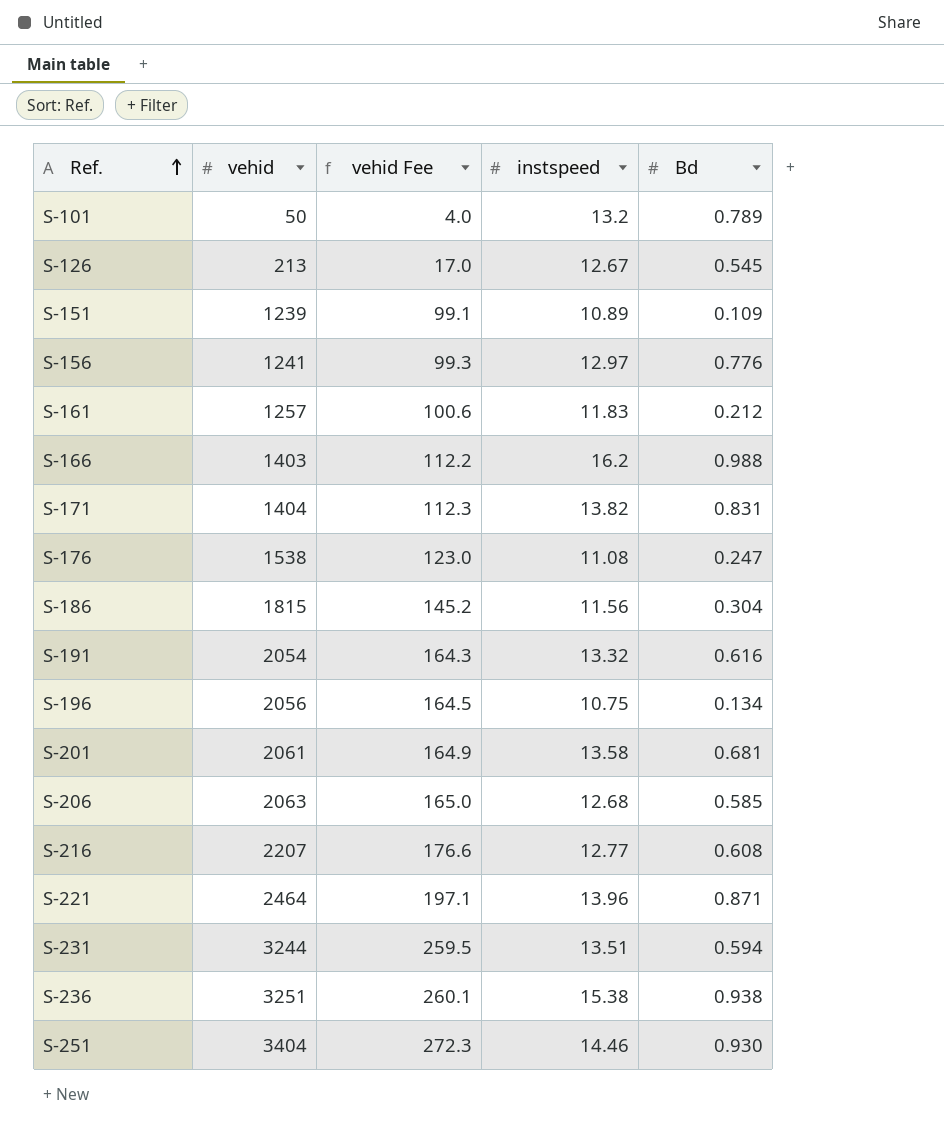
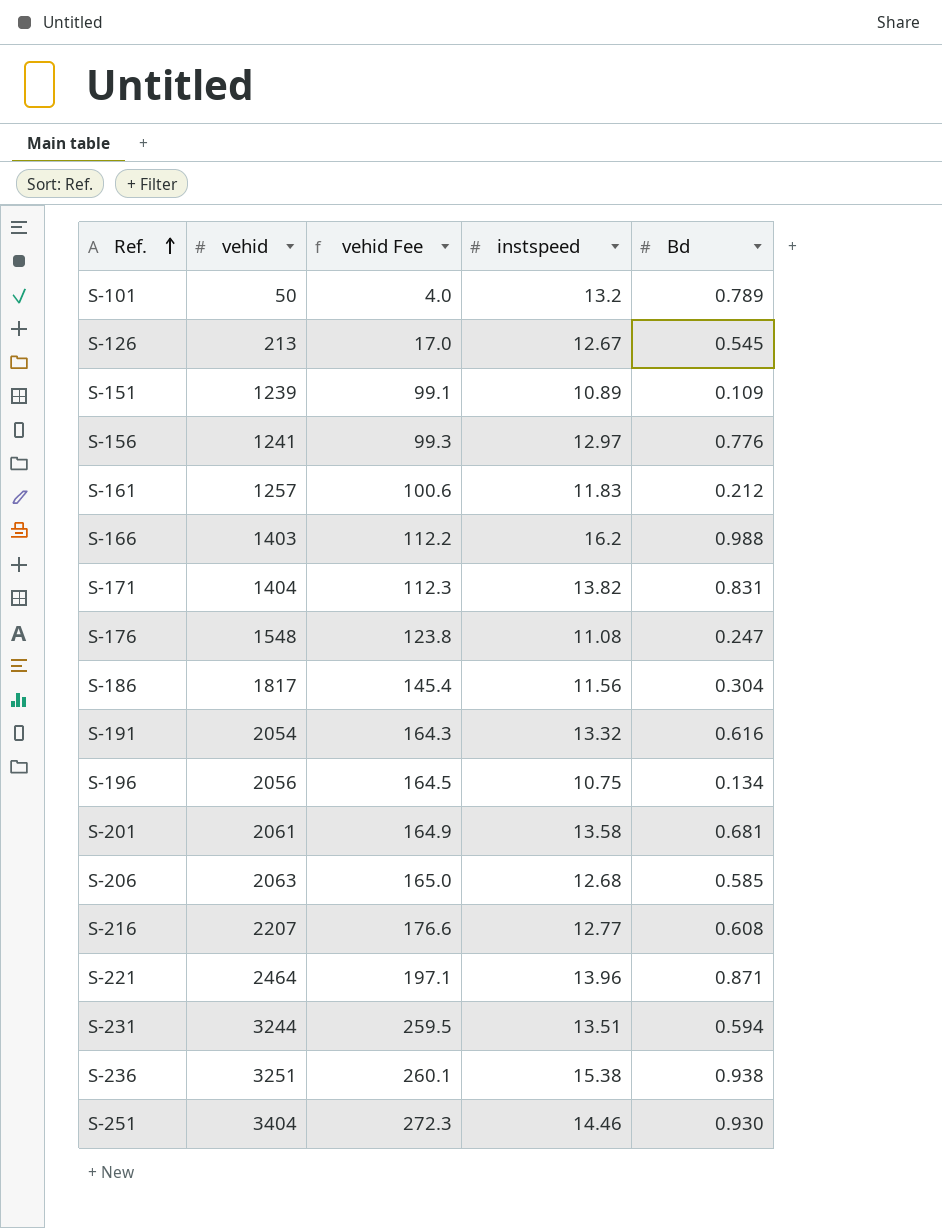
S-176 | vehid: 1538 -> 1548
S-176 | vehid Fee: 123.0 -> 123.8
S-186 | vehid: 1815 -> 1817
S-186 | vehid Fee: 145.2 -> 145.4

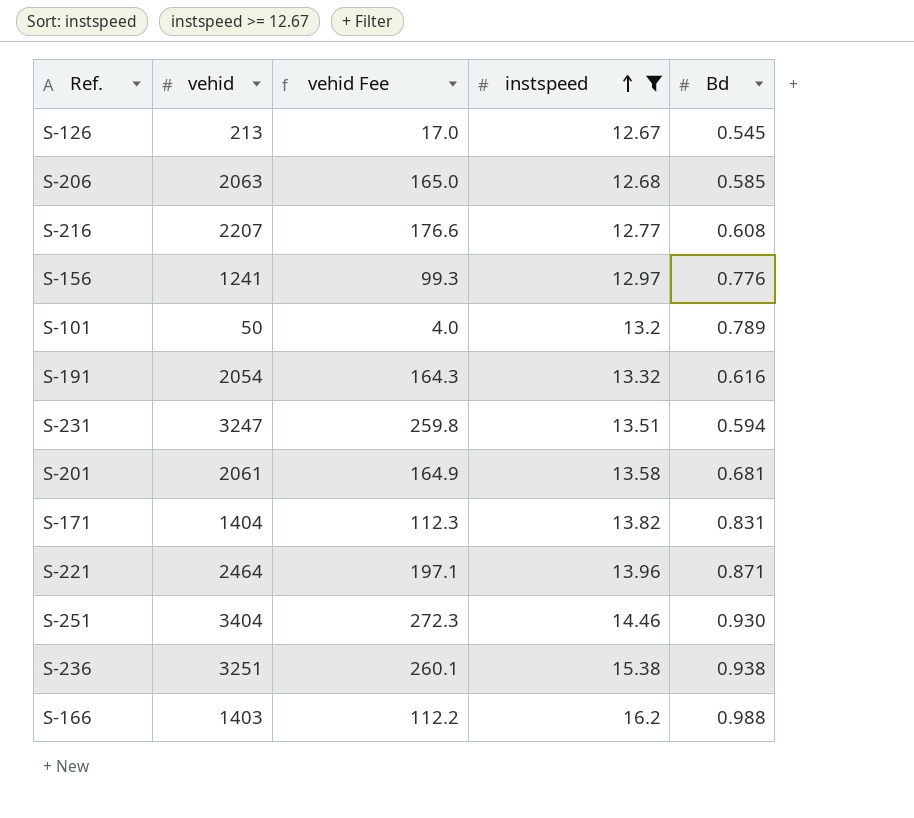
filter: none -> instspeed >= 12.67
row order: Ref. ascending -> instspeed ascending
S-231 | vehid: 3244 -> 3247
S-231 | vehid Fee: 259.5 -> 259.8

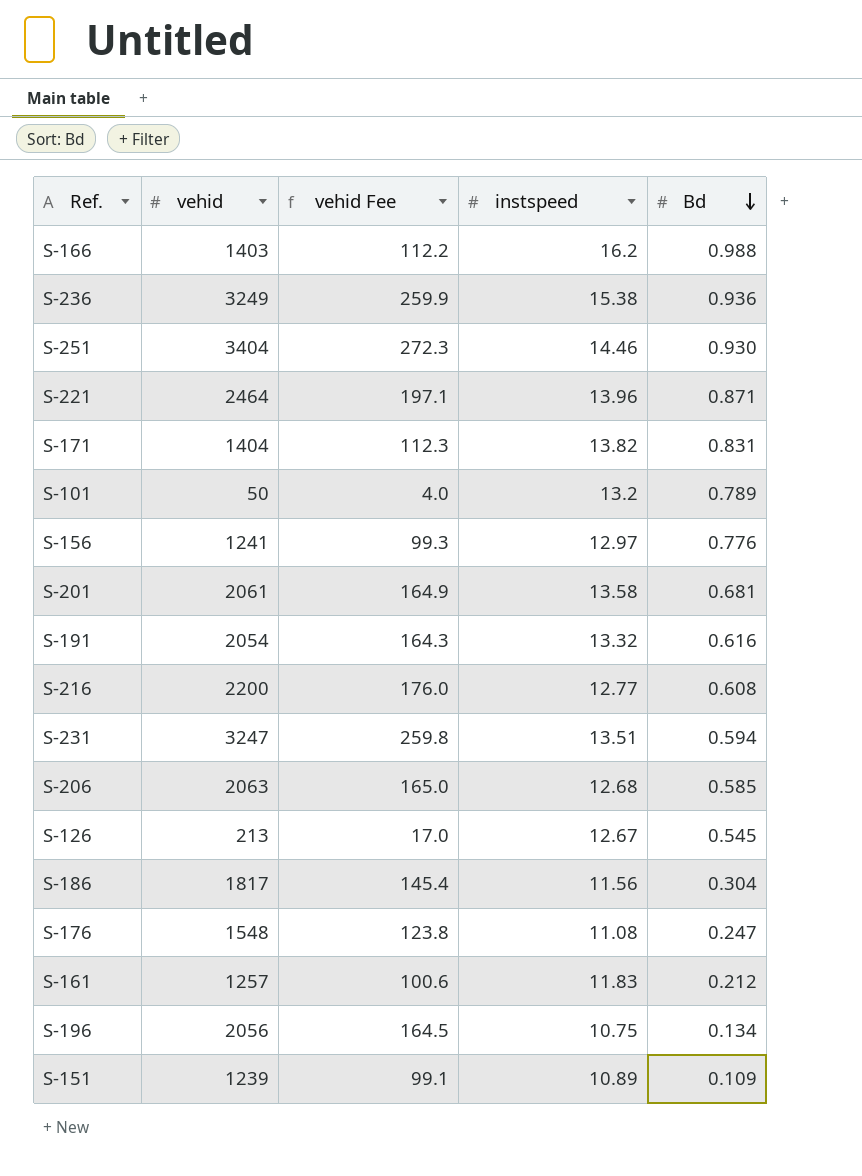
filter: instspeed >= 12.67 -> none
row order: instspeed ascending -> Bd descending
S-236 | vehid: 3251 -> 3249
S-236 | vehid Fee: 260.1 -> 259.9
S-236 | Bd: 0.938 -> 0.936
S-216 | vehid: 2207 -> 2200
S-216 | vehid Fee: 176.6 -> 176.0

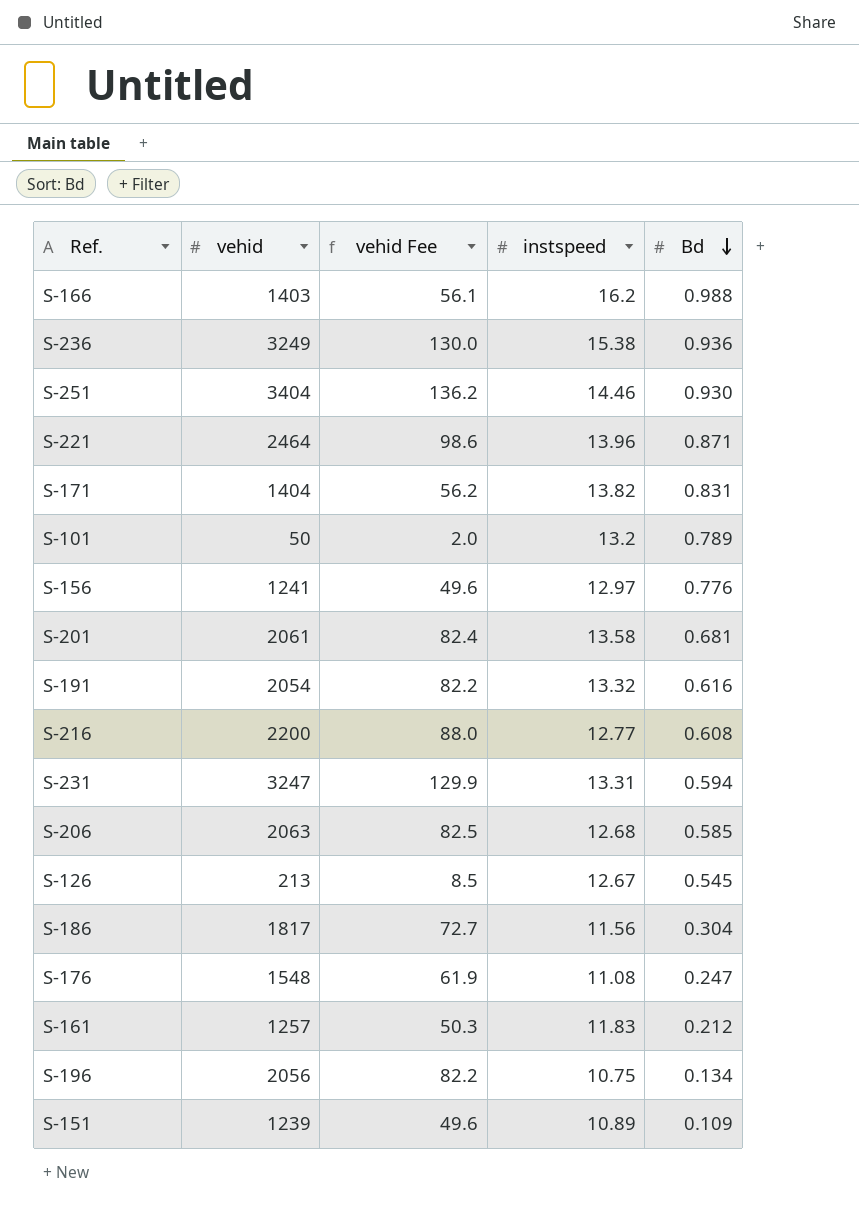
column vehid Fee | formula: [vehid] * 0.08 -> [vehid] * 0.04
S-231 | instspeed: 13.51 -> 13.31

